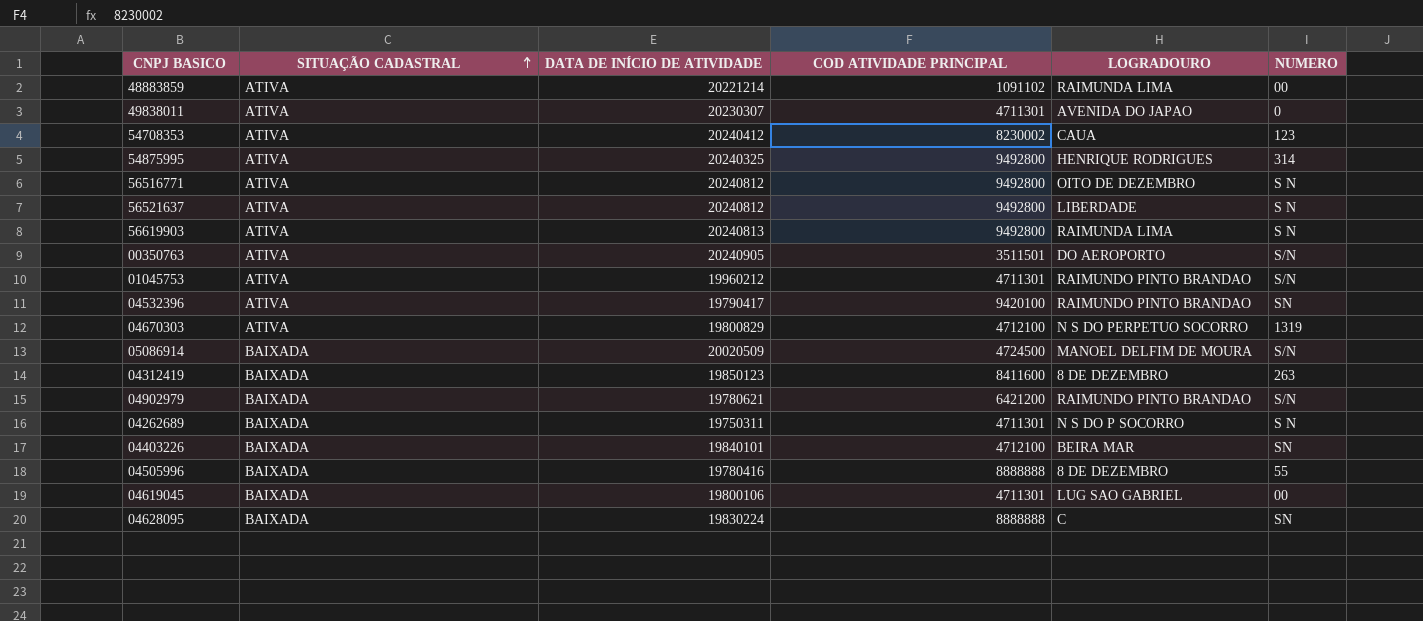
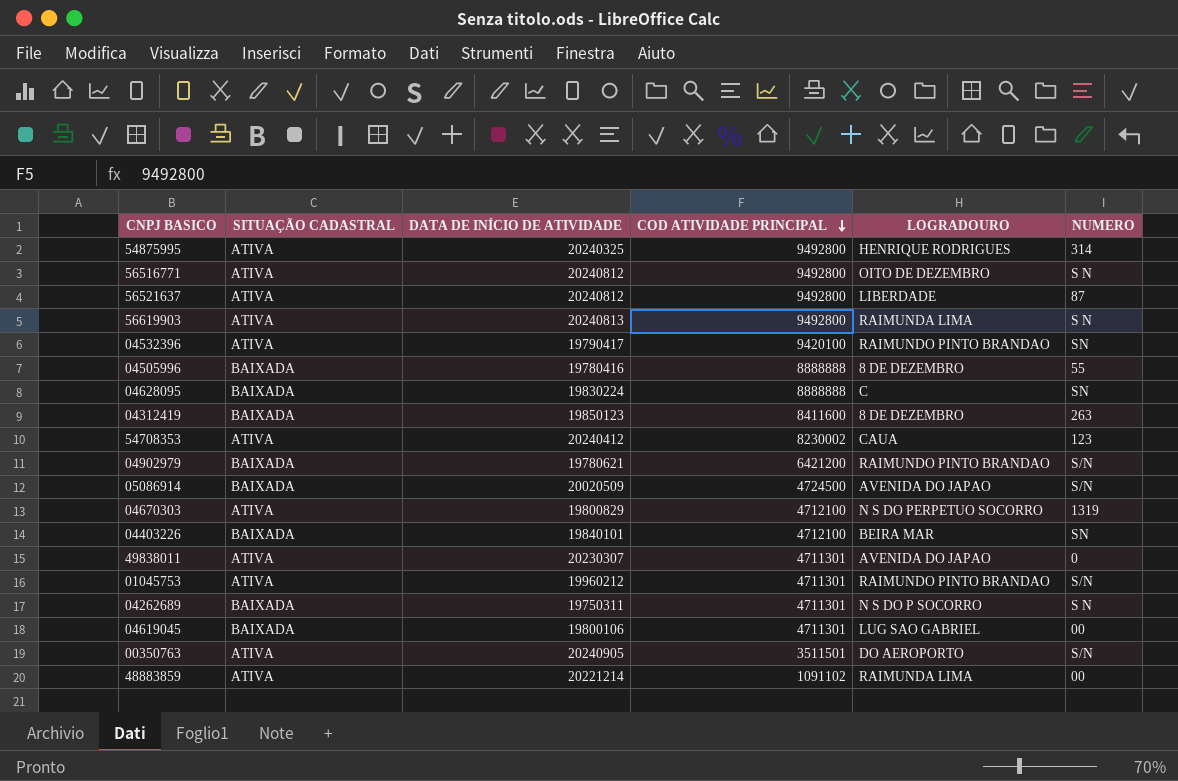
row order: SITUAÇÃO CADASTRAL ascending -> COD ATIVIDADE PRINCIPAL descending
56521637 | NUMERO: S N -> 87
05086914 | LOGRADOURO: MANOEL DELFIM DE MOURA -> AVENIDA DO JAPAO

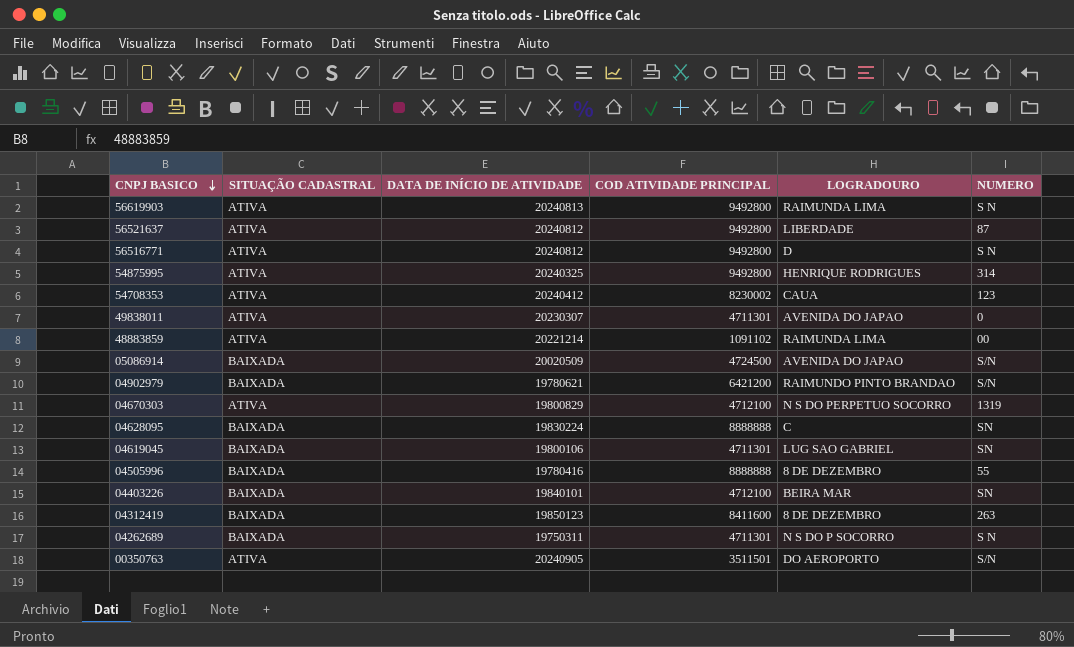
row order: COD ATIVIDADE PRINCIPAL descending -> CNPJ BASICO descending
row 04532396: ATIVA | 19790417 | 9420100 | RAIMUNDO PINTO BRANDAO | SN -> none
row 01045753: ATIVA | 19960212 | 4711301 | RAIMUNDO PINTO BRANDAO | S/N -> none
56516771 | LOGRADOURO: OITO DE DEZEMBRO -> D
04619045 | NUMERO: 00 -> SN

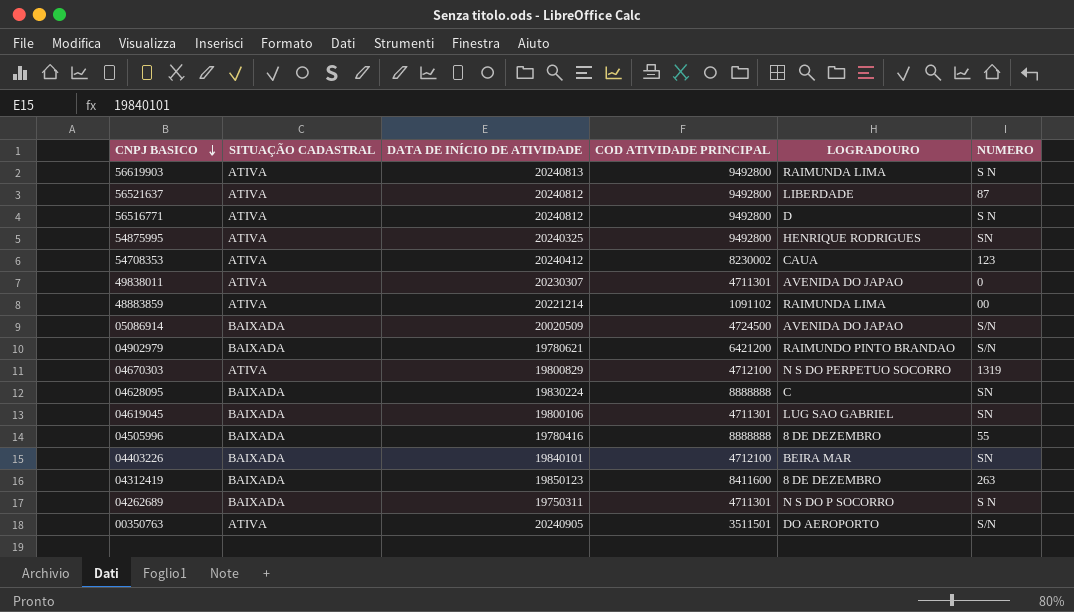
54875995 | NUMERO: 314 -> SN

